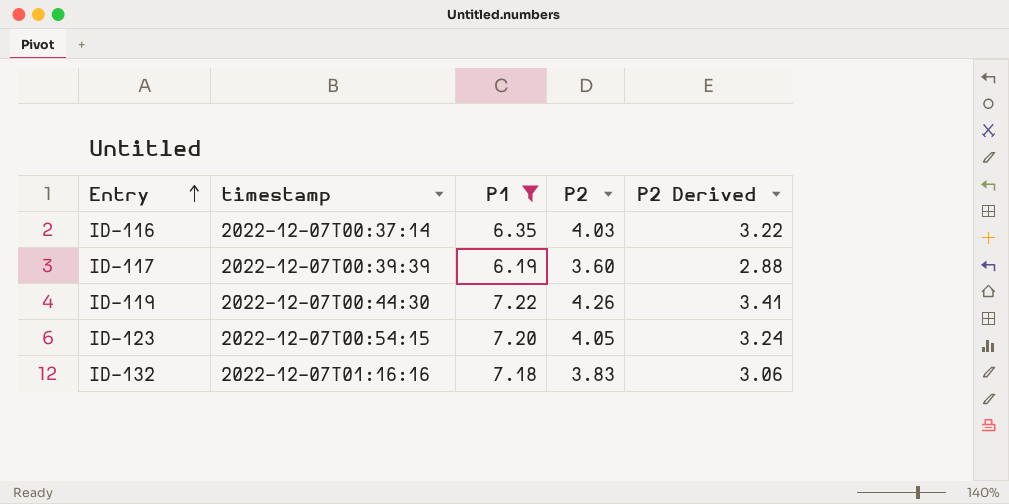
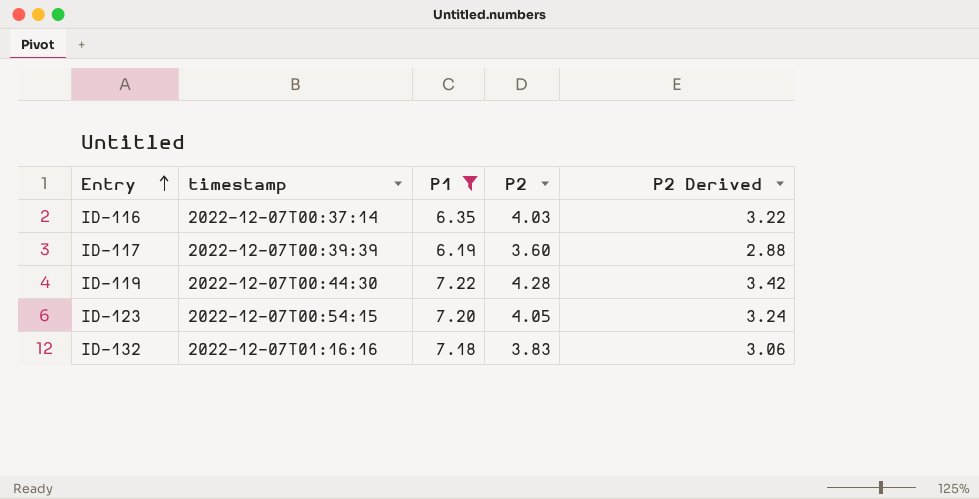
ID-119 | P2: 4.26 -> 4.28
ID-119 | P2 Derived: 3.41 -> 3.42

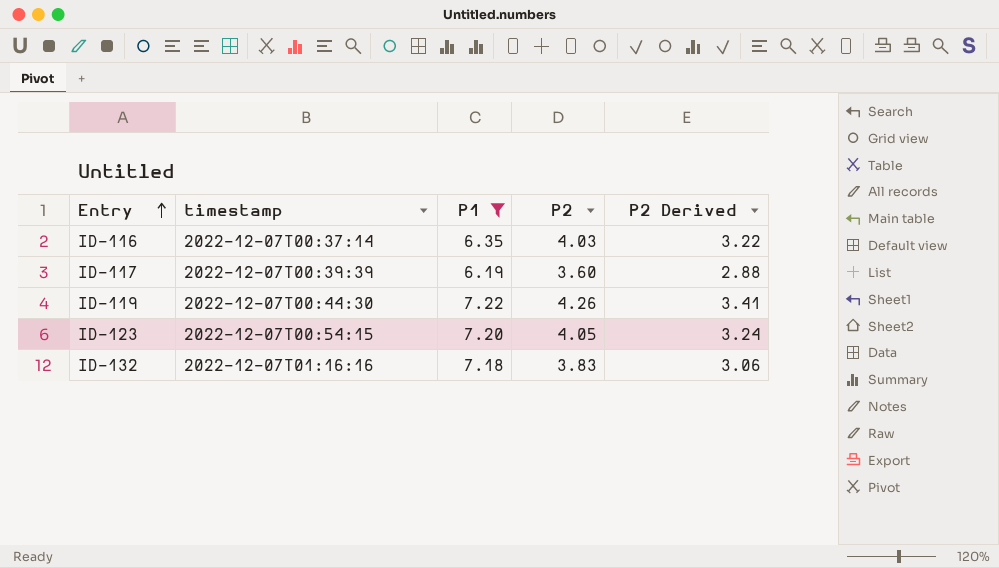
ID-119 | P2: 4.28 -> 4.26
ID-119 | P2 Derived: 3.42 -> 3.41

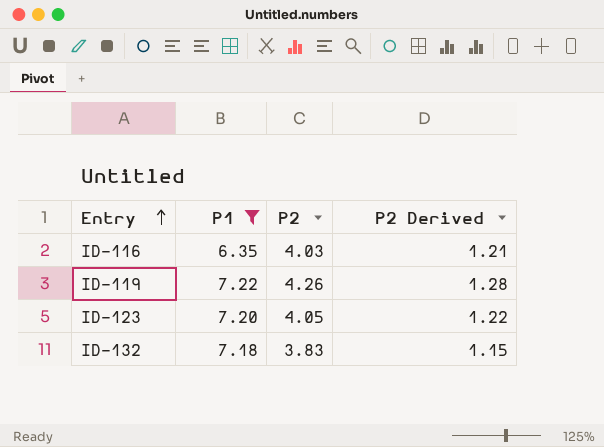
column timestamp | position: 2 -> none
column P2 Derived | formula: [P2] * 0.8 -> [P2] * 0.3
row ID-117: 2022-12-07T00:39:39 | 6.19 | 3.60 | 2.88 -> none

